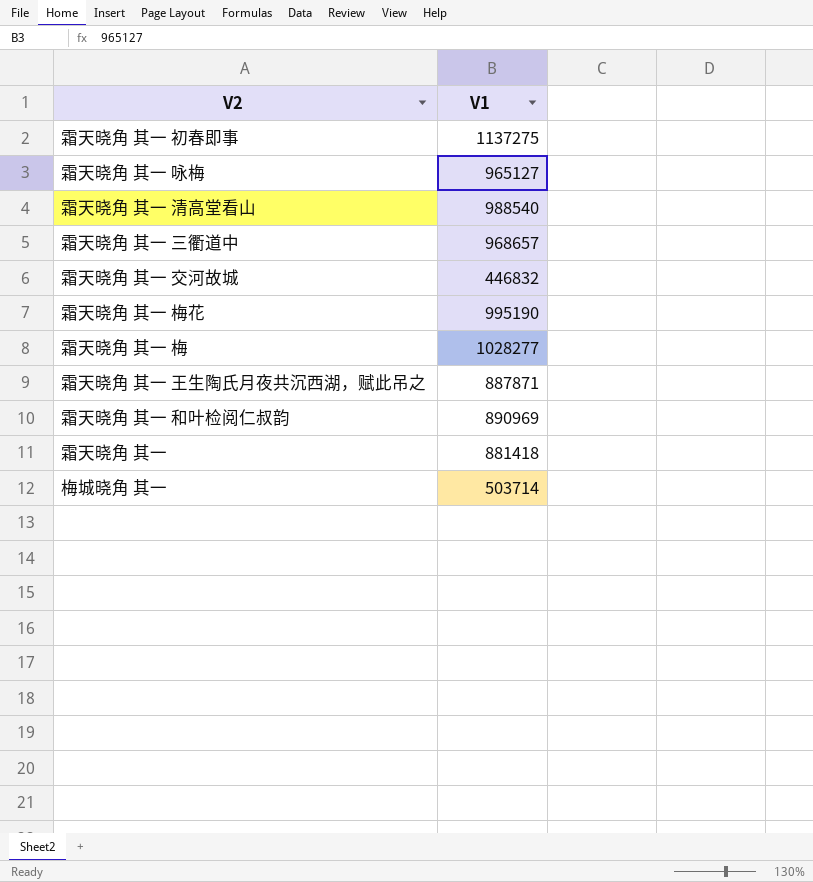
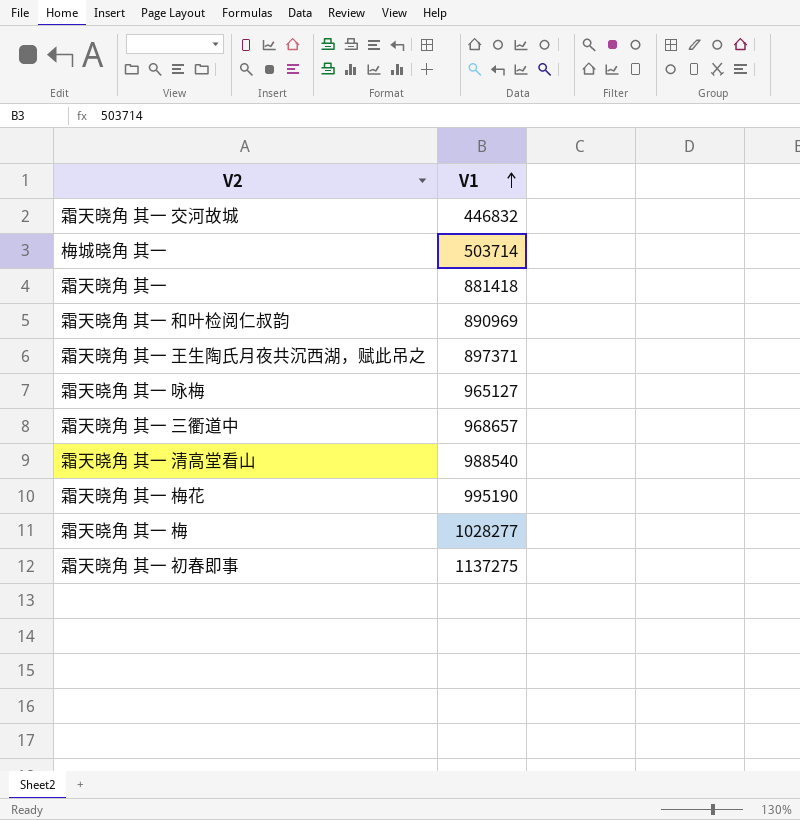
row order: none -> V1 ascending
霜天晓角 其一 王生陶氏月夜共沉西湖，赋此吊之 | V1: 887871 -> 897371

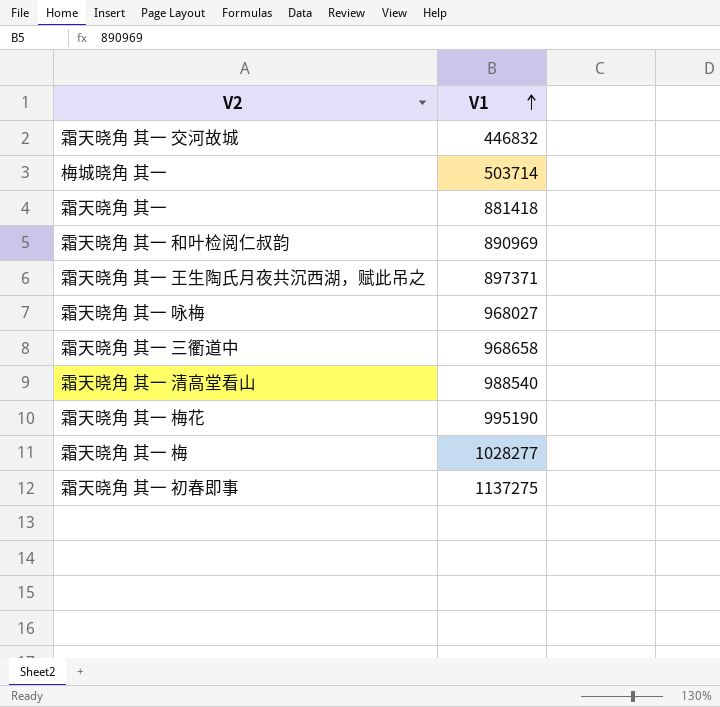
霜天晓角 其一 咏梅 | V1: 965127 -> 968027
霜天晓角 其一 三衢道中 | V1: 968657 -> 968658

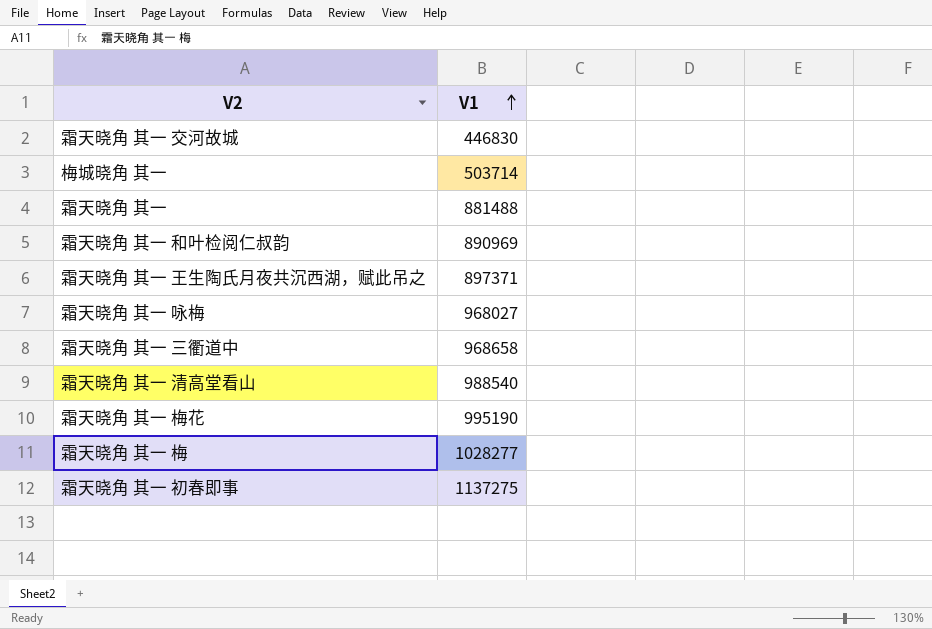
霜天晓角 其一 交河故城 | V1: 446832 -> 446830
霜天晓角 其一 | V1: 881418 -> 881488

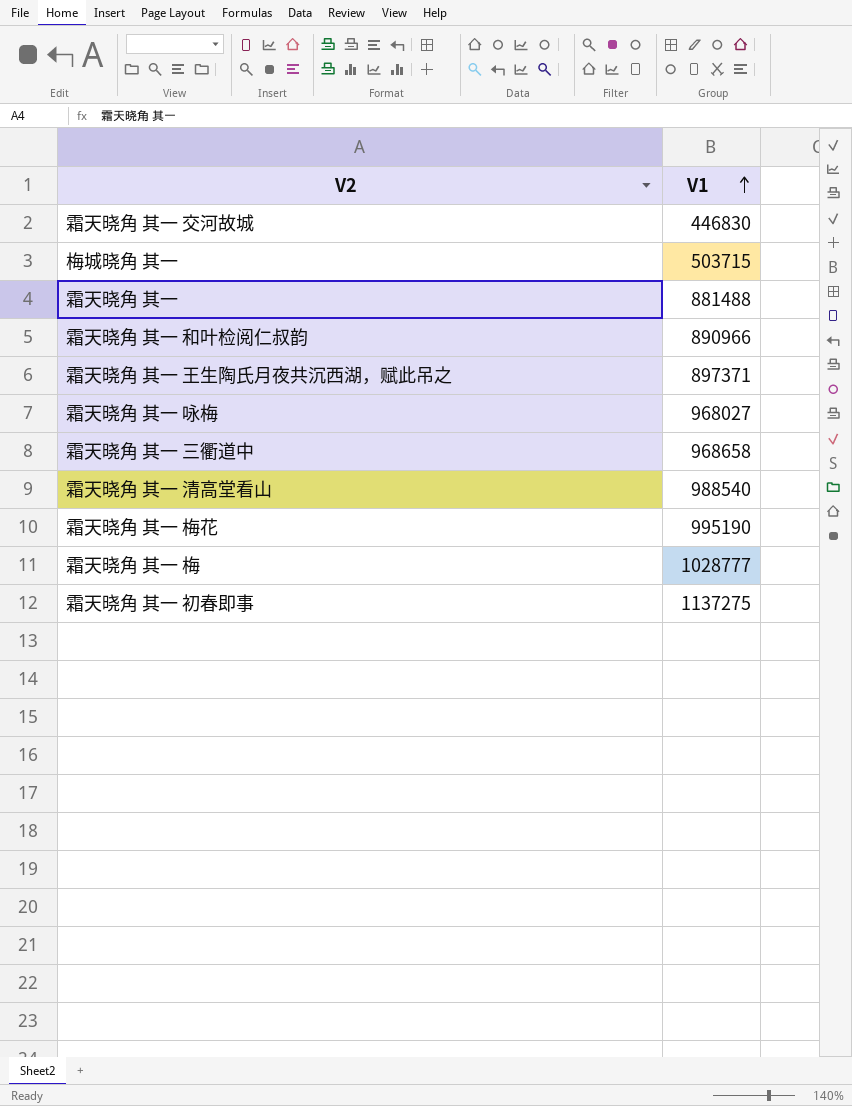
梅城晓角 其一 | V1: 503714 -> 503715
霜天晓角 其一 和叶检阅仁叔韵 | V1: 890969 -> 890966
霜天晓角 其一 梅 | V1: 1028277 -> 1028777

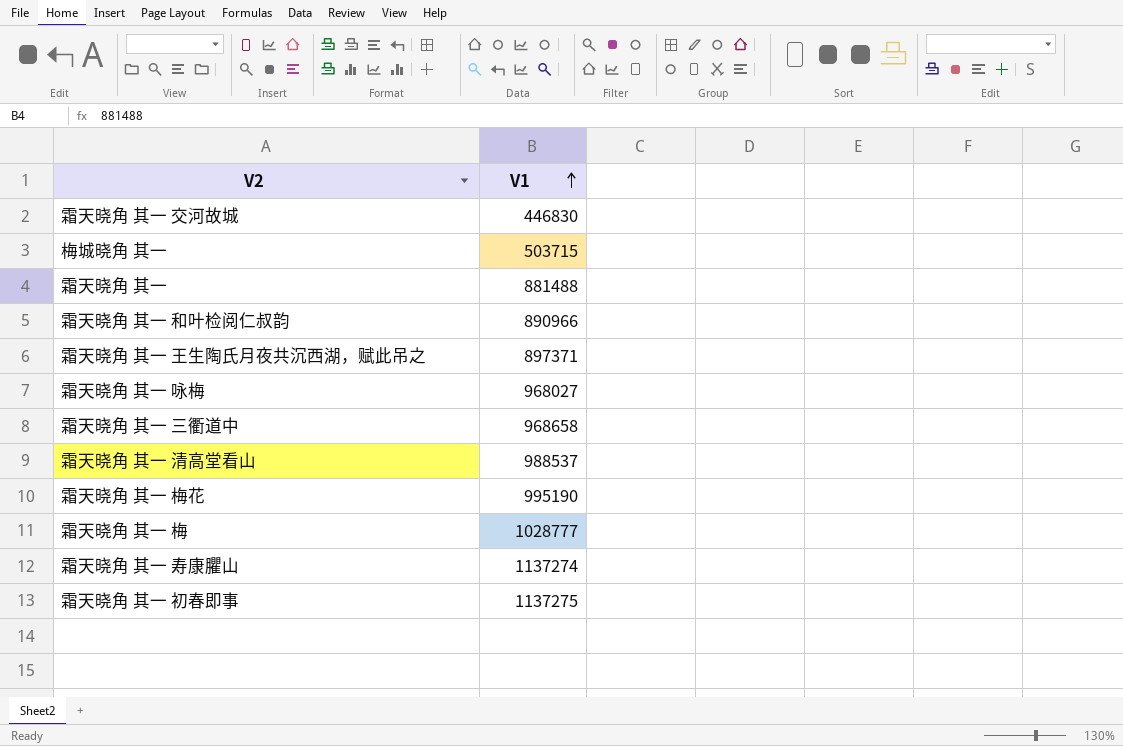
霜天晓角 其一 清高堂看山 | V1: 988540 -> 988537
row 霜天晓角 其一 寿康臞山: none -> 1137274

